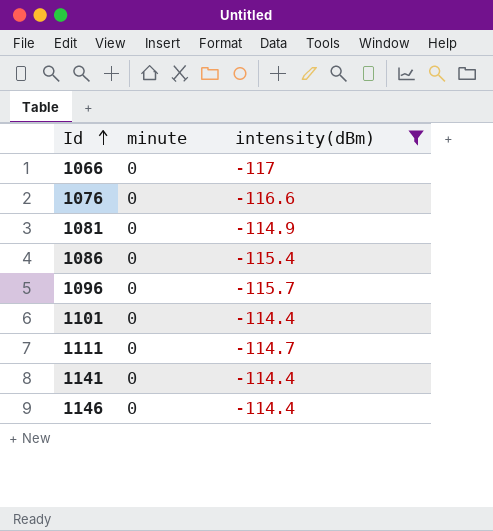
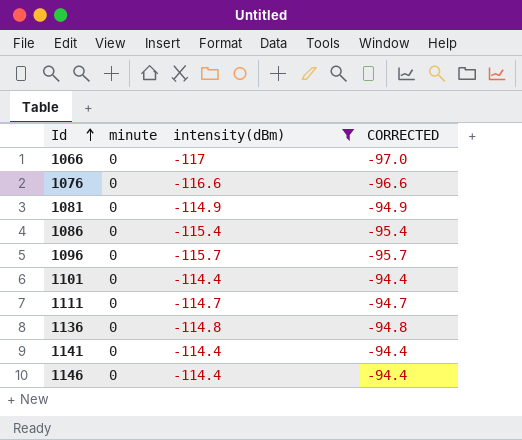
column CORRECTED | formula: none -> [intensity(dBm)] + 20
row 1136: none -> 0 | -114.8 | -94.8

